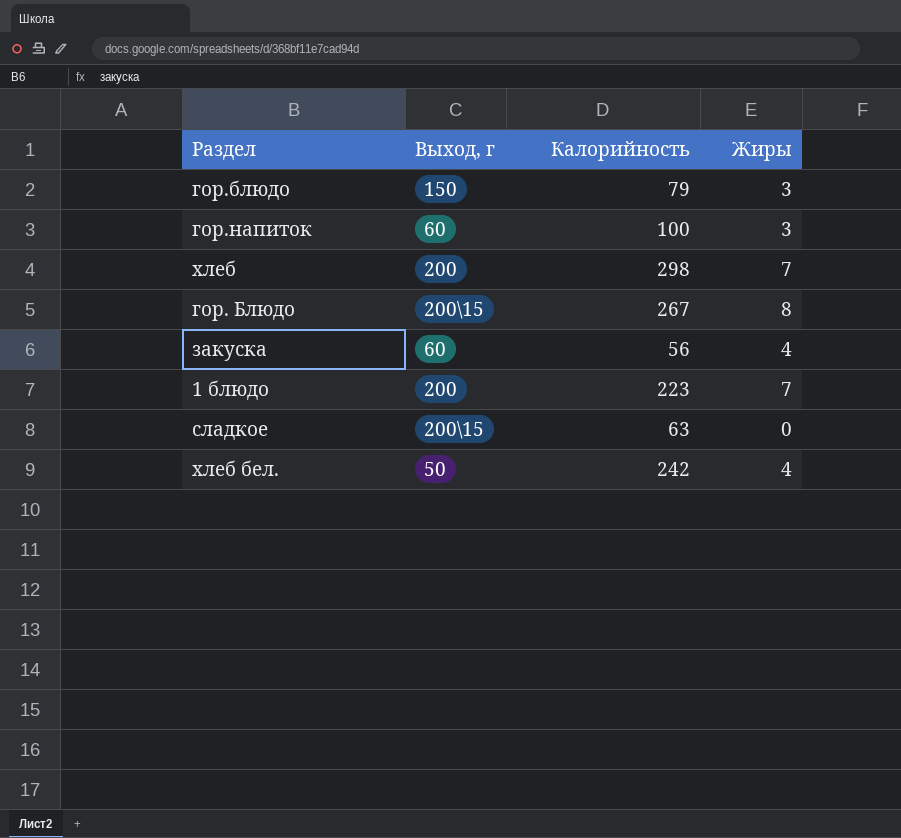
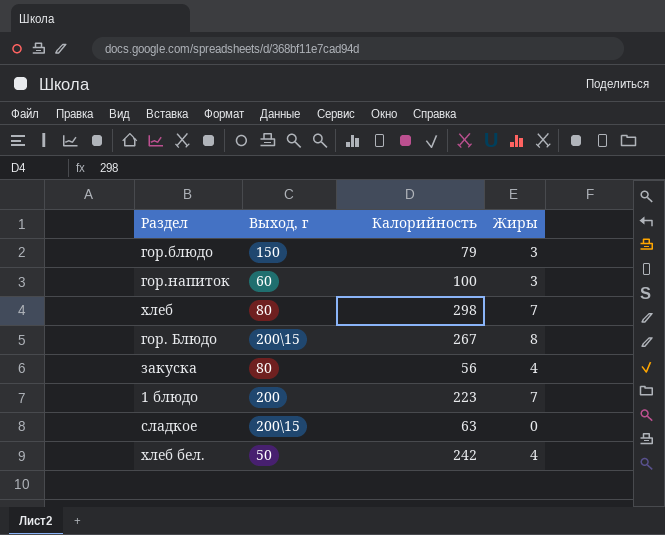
хлеб | Выход, г: 200 -> 80
закуска | Выход, г: 60 -> 80

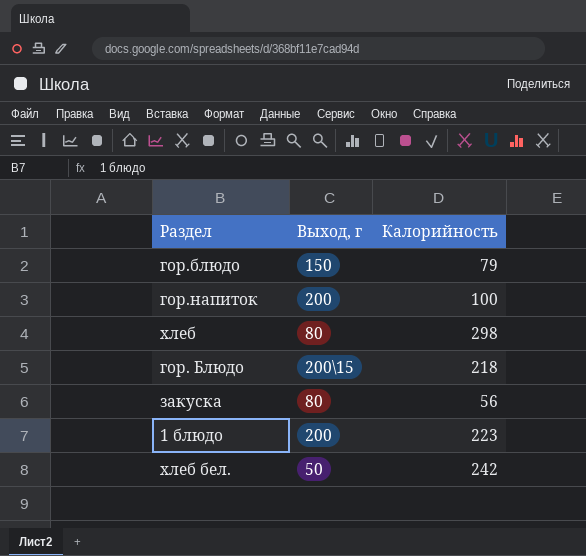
column Жиры | position: 4 -> none
row сладкое: 200\15 | 63 | 0 -> none
гор.напиток | Выход, г: 60 -> 200
гор. Блюдо | Калорийность: 267 -> 218

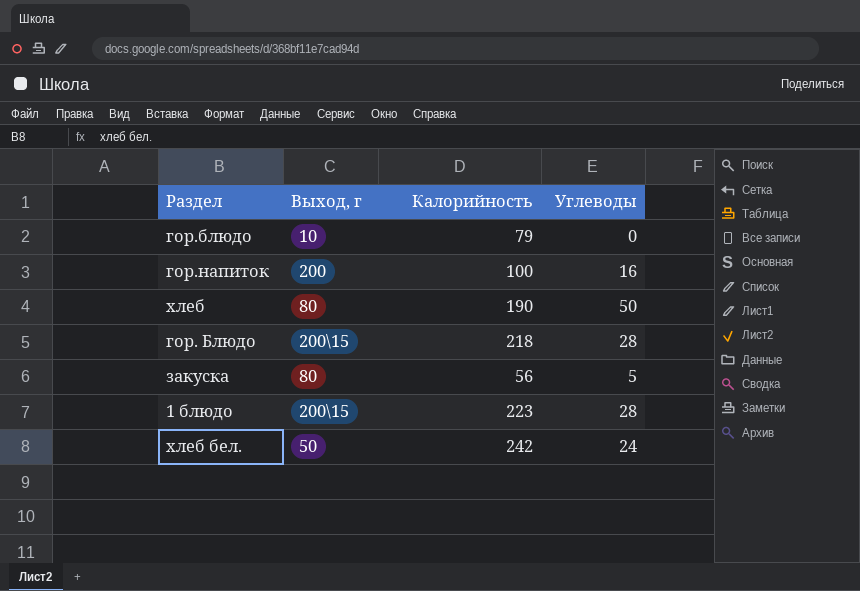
column Углеводы | position: none -> 4
гор.блюдо | Выход, г: 150 -> 10
хлеб | Калорийность: 298 -> 190
1 блюдо | Выход, г: 200 -> 200\15

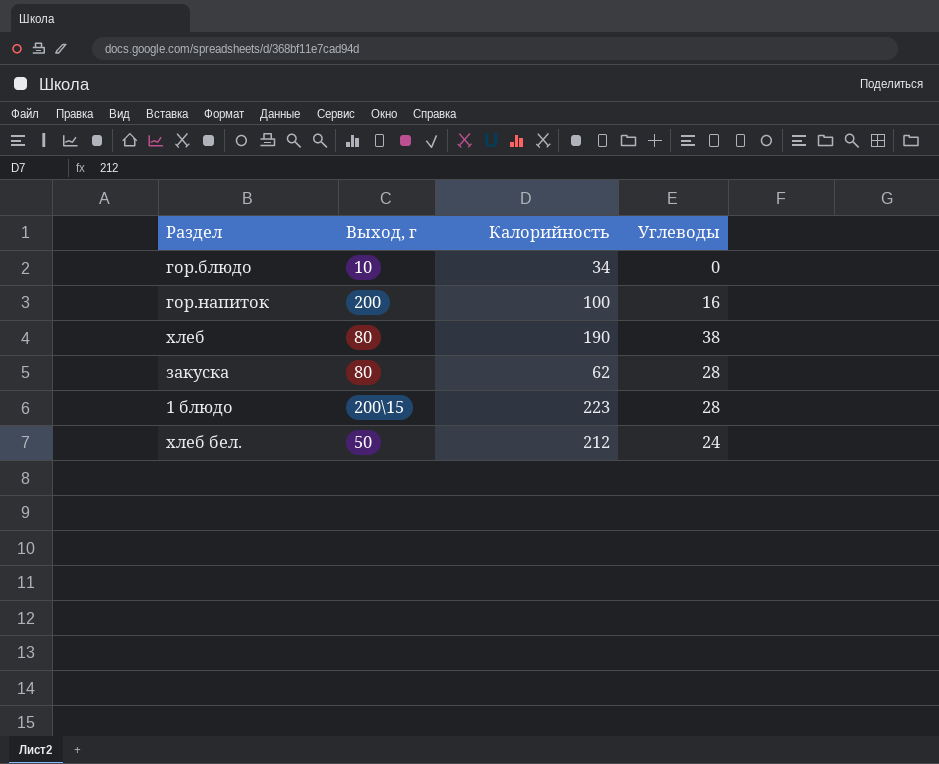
row гор. Блюдо: 200\15 | 218 | 28 -> none
гор.блюдо | Калорийность: 79 -> 34
хлеб | Углеводы: 50 -> 38
закуска | Калорийность: 56 -> 62
закуска | Углеводы: 5 -> 28
хлеб бел. | Калорийность: 242 -> 212

